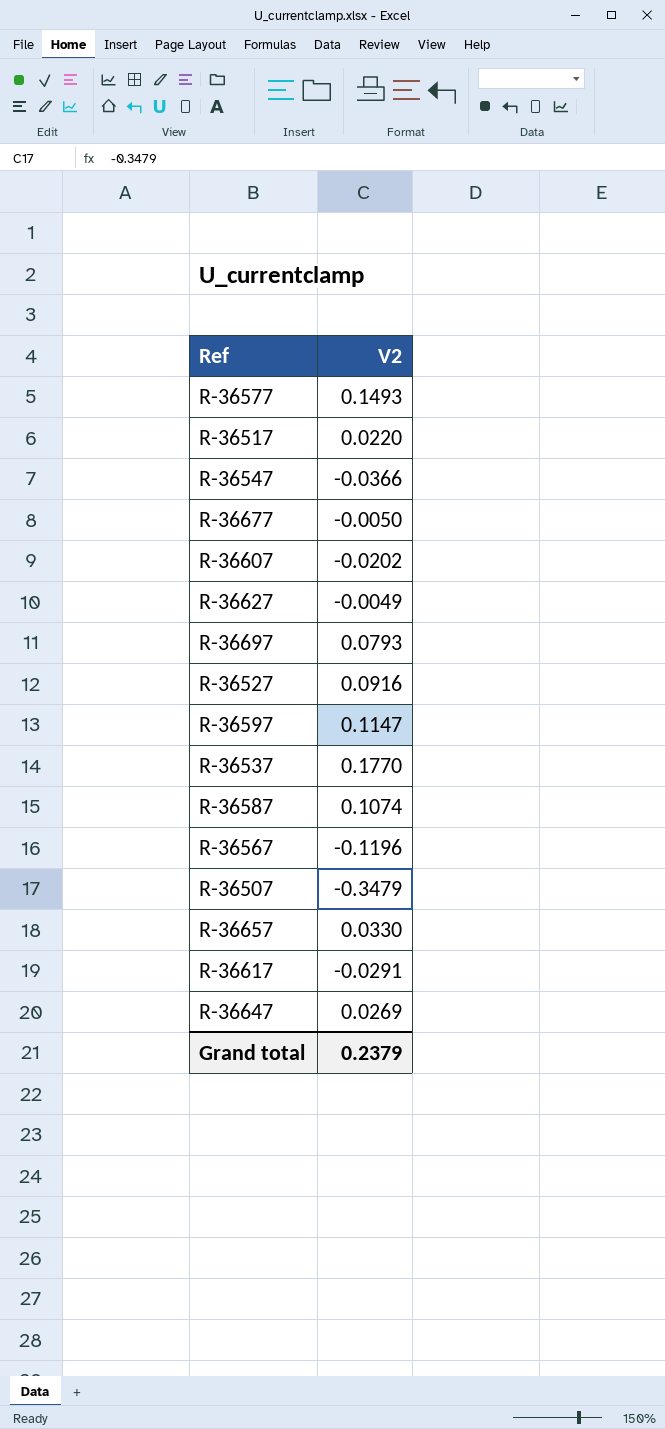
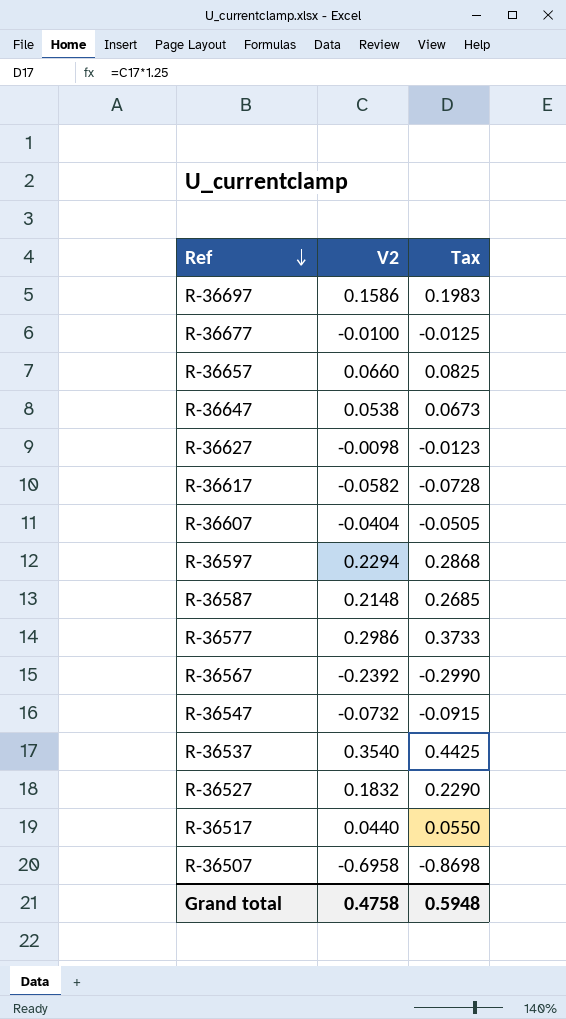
row order: none -> Ref descending
column Tax | formula: none -> [V2] * 1.25
R-36697 | V2: 0.0793 -> 0.1586
R-36677 | V2: -0.0050 -> -0.0100
R-36657 | V2: 0.0330 -> 0.0660
R-36647 | V2: 0.0269 -> 0.0538
R-36627 | V2: -0.0049 -> -0.0098
R-36617 | V2: -0.0291 -> -0.0582
R-36607 | V2: -0.0202 -> -0.0404
R-36597 | V2: 0.1147 -> 0.2294
R-36587 | V2: 0.1074 -> 0.2148
R-36577 | V2: 0.1493 -> 0.2986
R-36567 | V2: -0.1196 -> -0.2392
R-36547 | V2: -0.0366 -> -0.0732
R-36537 | V2: 0.1770 -> 0.3540
R-36527 | V2: 0.0916 -> 0.1832
R-36517 | V2: 0.0220 -> 0.0440
R-36507 | V2: -0.3479 -> -0.6958
Grand total | V2: 0.2379 -> 0.4758

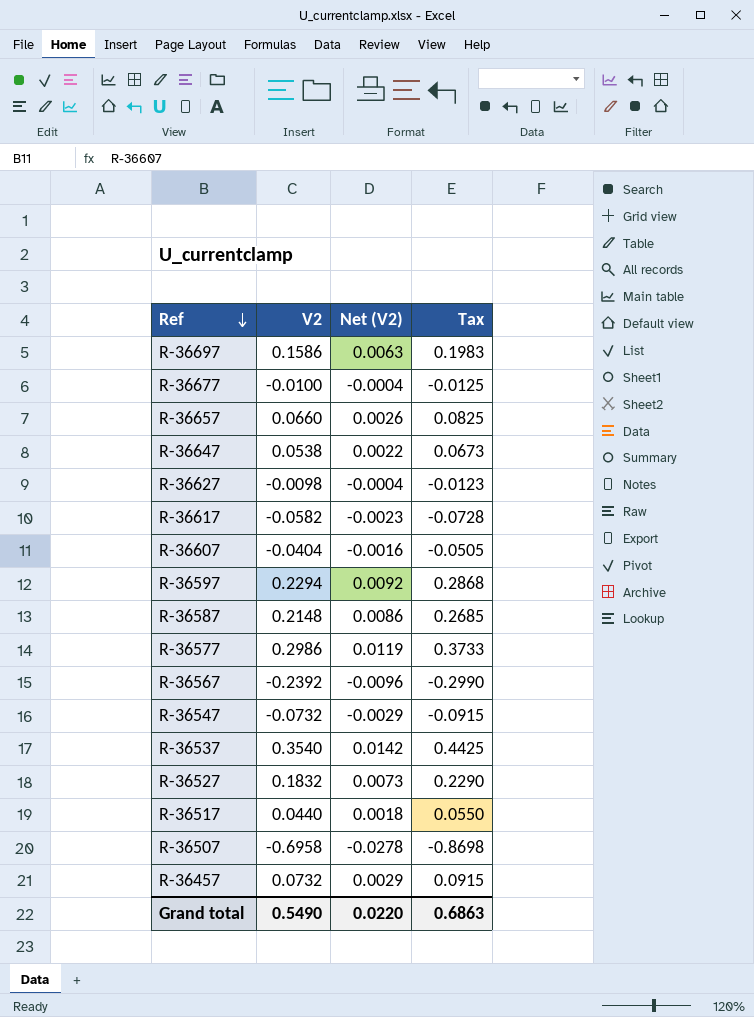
column Net (V2) | formula: none -> [V2] * 0.04
row R-36457: none -> 0.0732 | 0.0029 | 0.0915
Grand total | V2: 0.4758 -> 0.5490
Grand total | Tax: 0.5948 -> 0.6863

